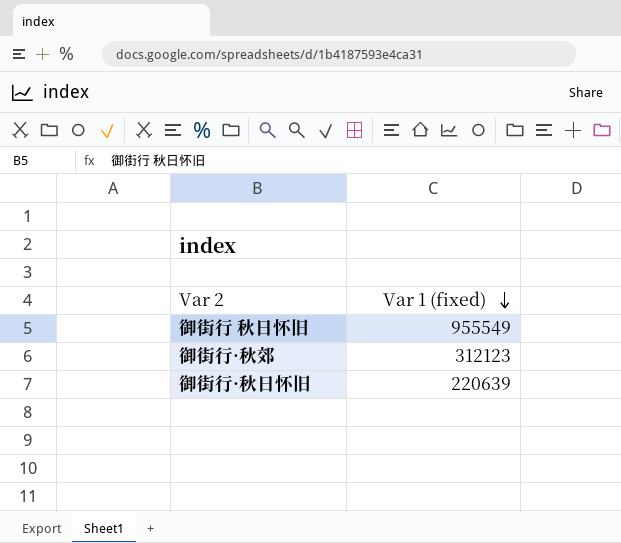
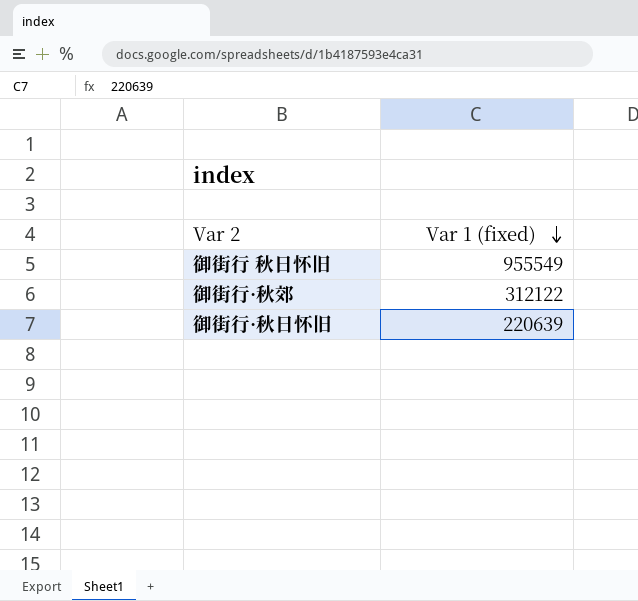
御街行·秋郊 | Var 1 (fixed): 312123 -> 312122

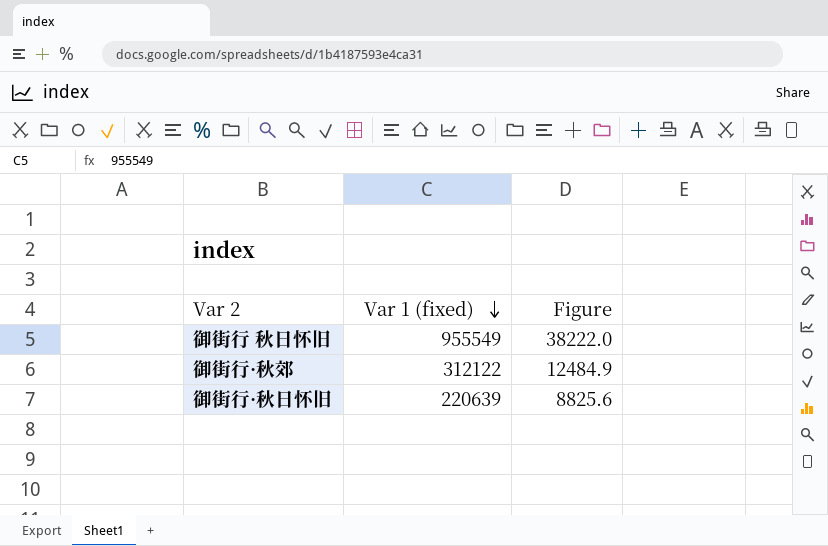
column Figure | formula: none -> [Var 1 (fixed)] * 0.04

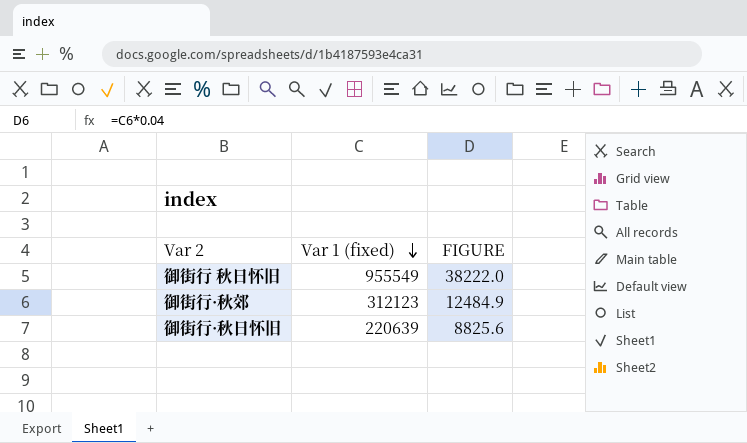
column name: Figure -> FIGURE
御街行·秋郊 | Var 1 (fixed): 312122 -> 312123

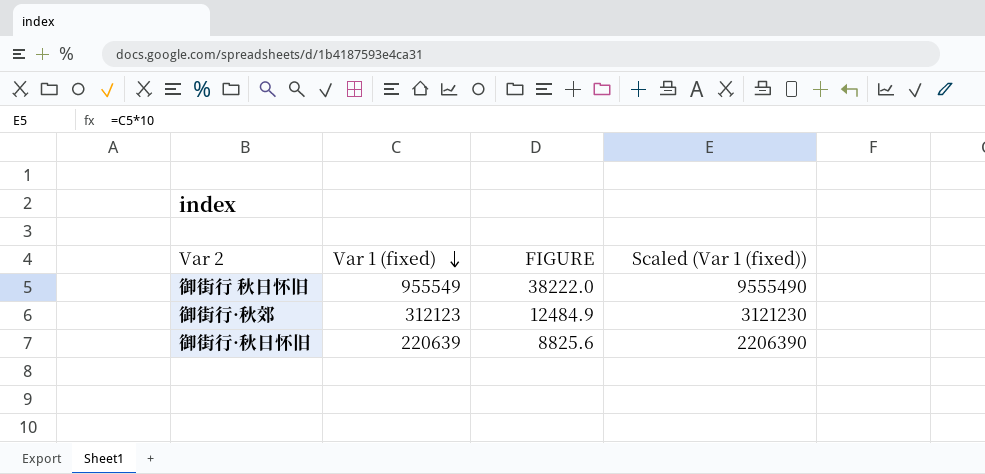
column Scaled (Var 1 (fixed)) | formula: none -> [Var 1 (fixed)] * 10

